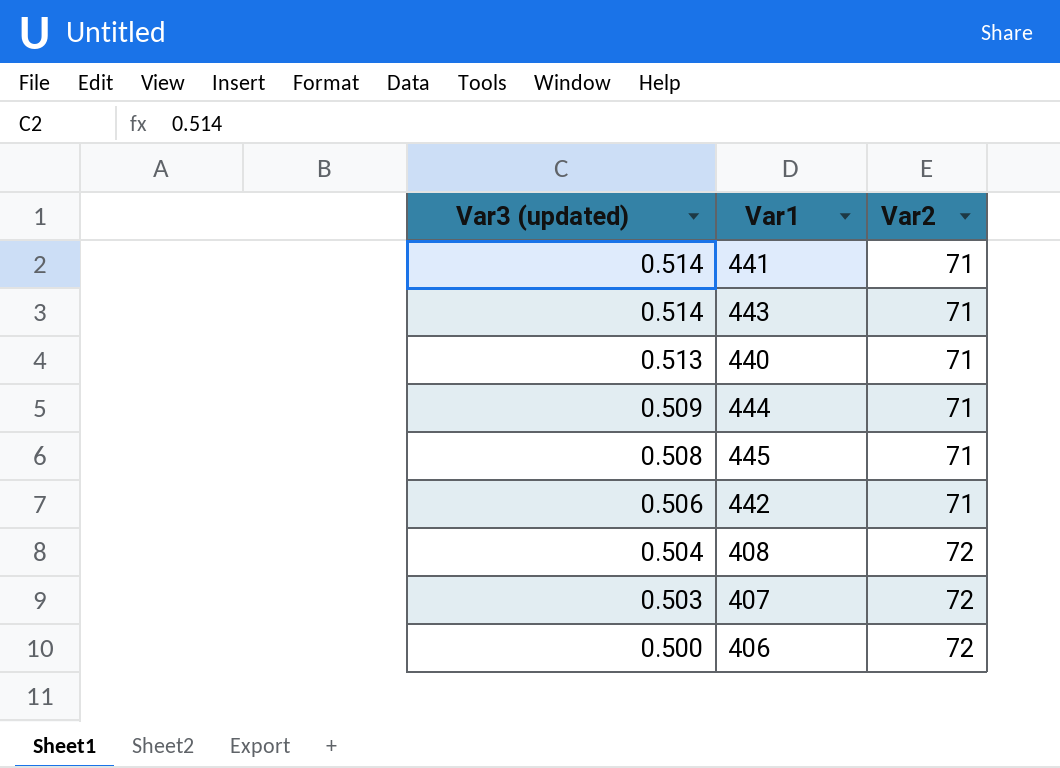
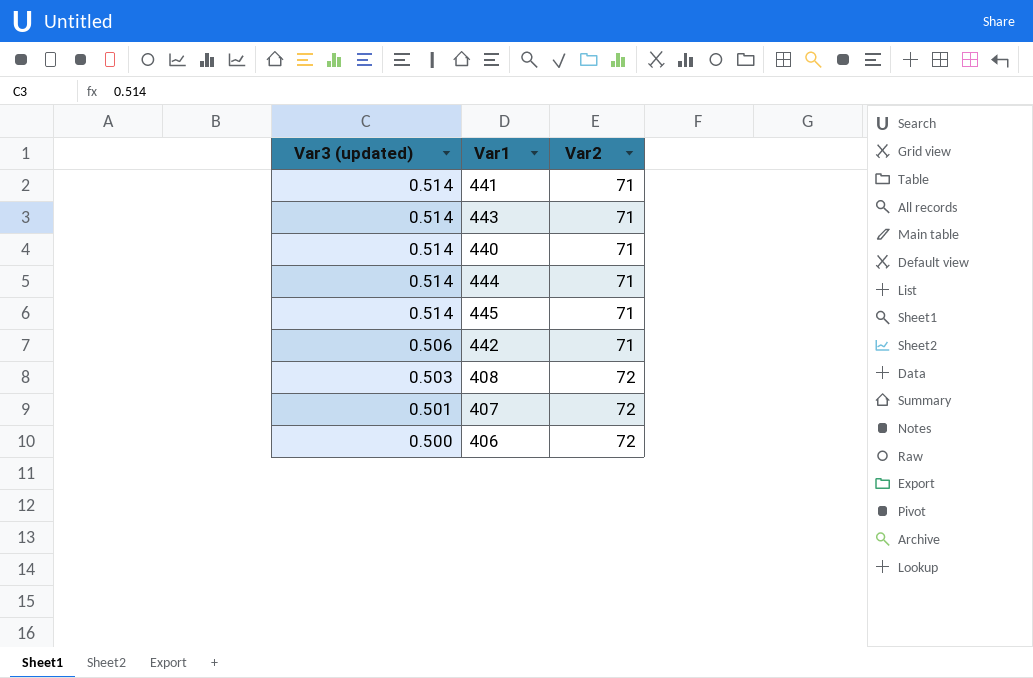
440 | Var3 (updated): 0.513 -> 0.514
444 | Var3 (updated): 0.509 -> 0.514
445 | Var3 (updated): 0.508 -> 0.514
408 | Var3 (updated): 0.504 -> 0.503
407 | Var3 (updated): 0.503 -> 0.501

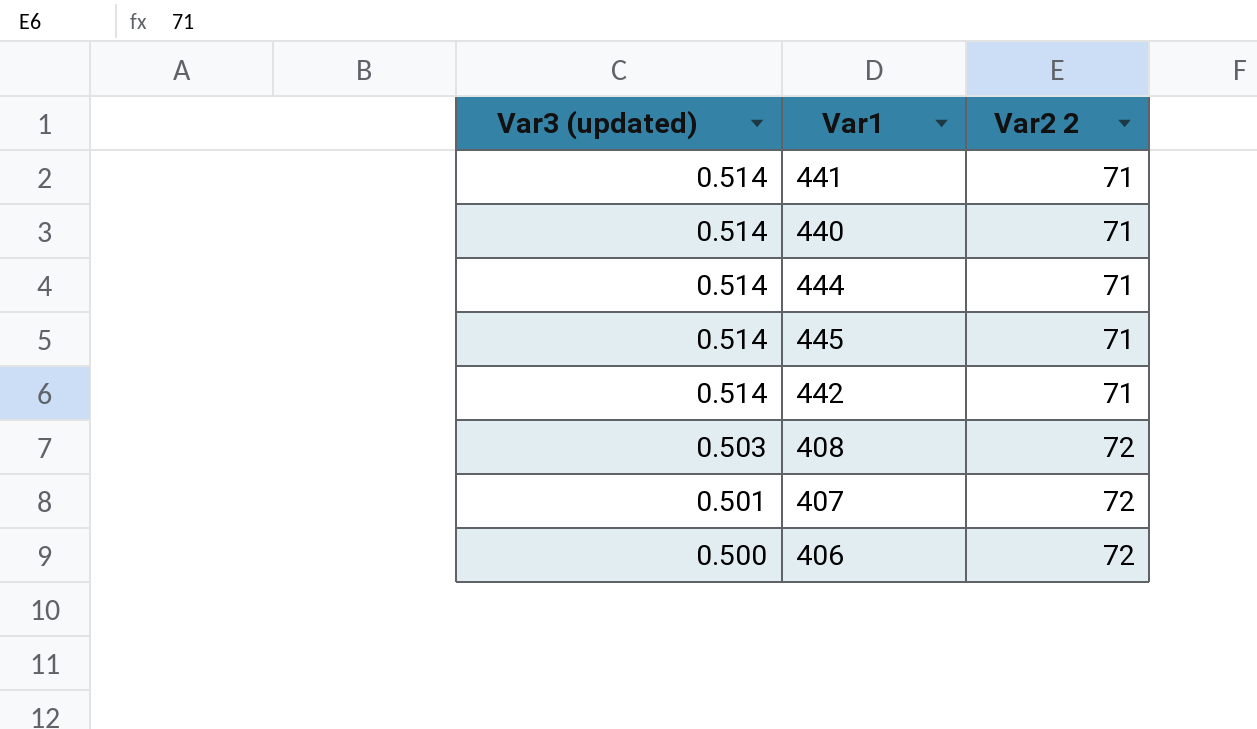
column name: Var2 -> Var2 2
row 443: 0.514 | 71 -> none
442 | Var3 (updated): 0.506 -> 0.514

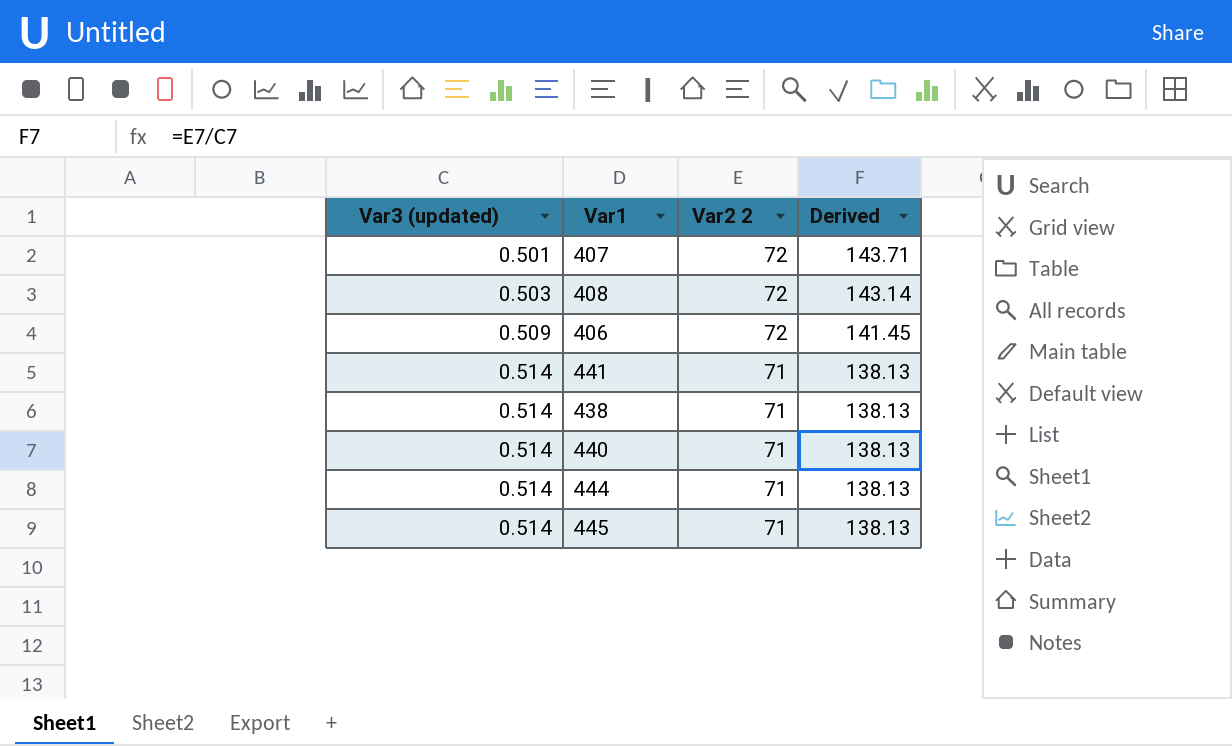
row order: Var3 (updated) descending -> Var3 (updated) ascending
column Derived | formula: none -> [Var2 2] / [Var3 (updated)]
row 442: 0.514 | 71 -> none
406 | Var3 (updated): 0.500 -> 0.509
row 438: none -> 0.514 | 71 | 138.13

